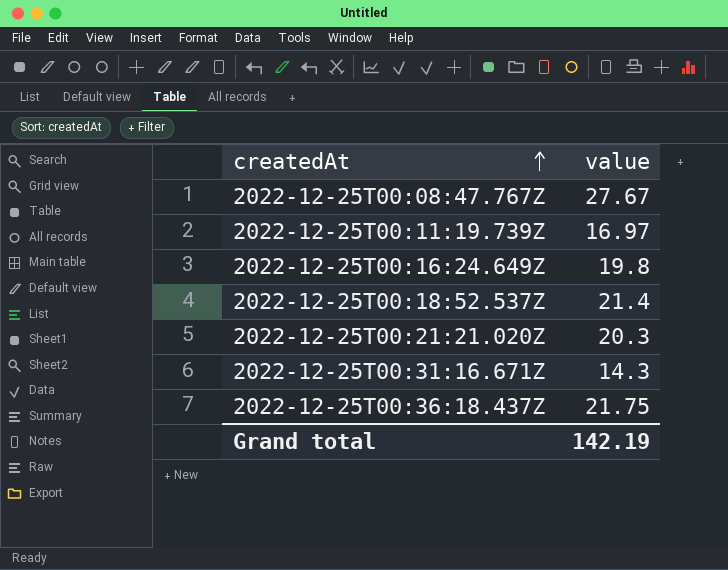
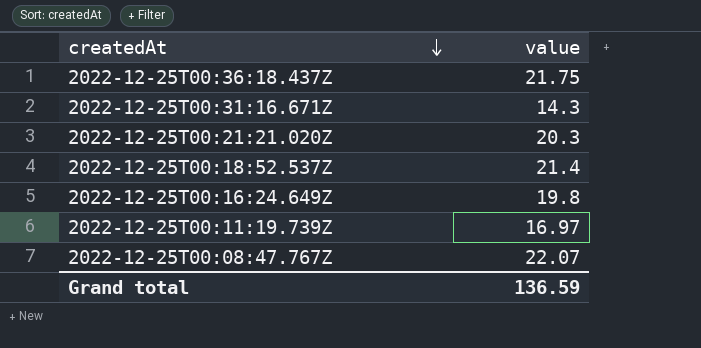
row order: createdAt ascending -> createdAt descending
2022-12-25T00:08:47.767Z | value: 27.67 -> 22.07
Grand total | value: 142.19 -> 136.59

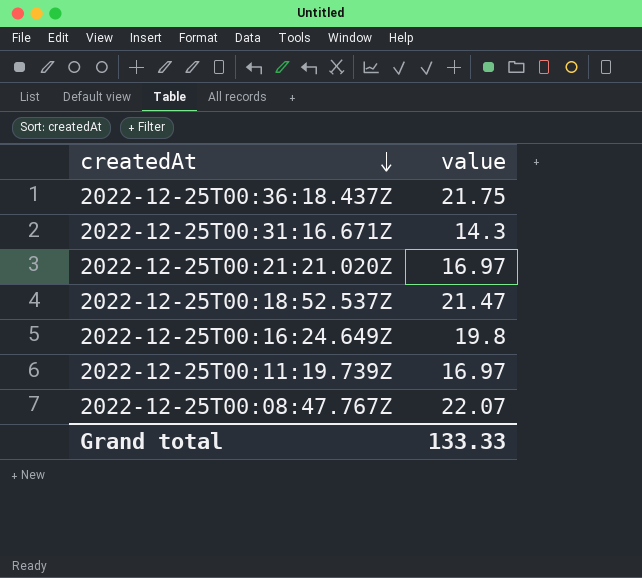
2022-12-25T00:21:21.020Z | value: 20.3 -> 16.97
2022-12-25T00:18:52.537Z | value: 21.4 -> 21.47
Grand total | value: 136.59 -> 133.33

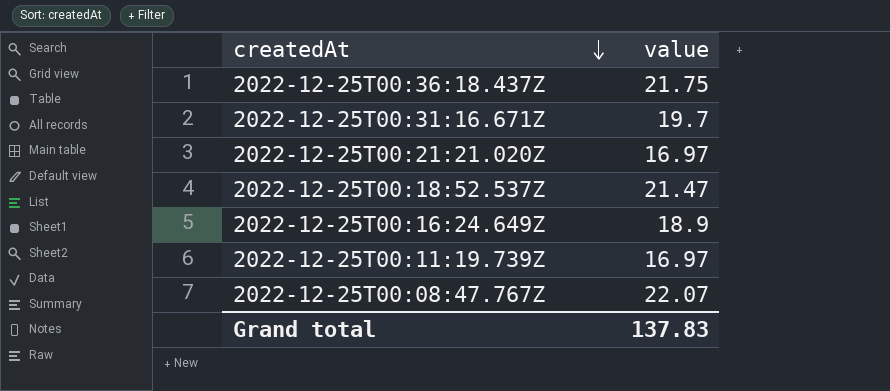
2022-12-25T00:31:16.671Z | value: 14.3 -> 19.7
2022-12-25T00:16:24.649Z | value: 19.8 -> 18.9
Grand total | value: 133.33 -> 137.83

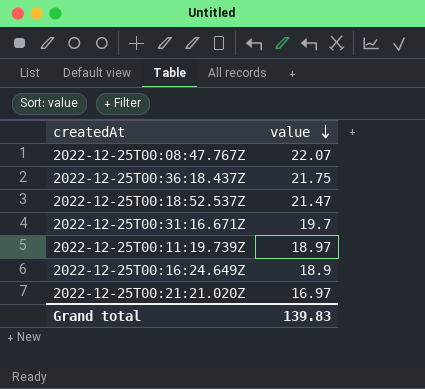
row order: createdAt descending -> value descending
2022-12-25T00:11:19.739Z | value: 16.97 -> 18.97
Grand total | value: 137.83 -> 139.83

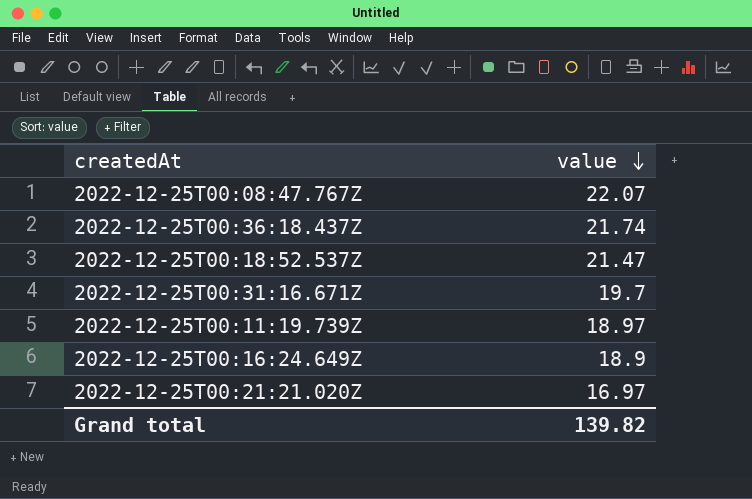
2022-12-25T00:36:18.437Z | value: 21.75 -> 21.74
Grand total | value: 139.83 -> 139.82

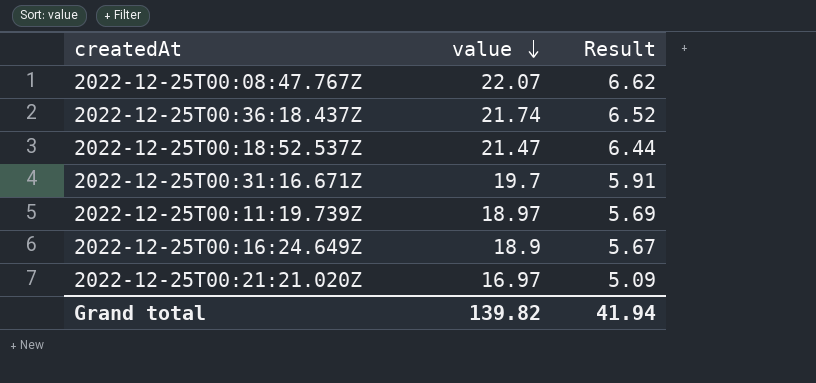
column Result | formula: none -> [value] * 0.3

